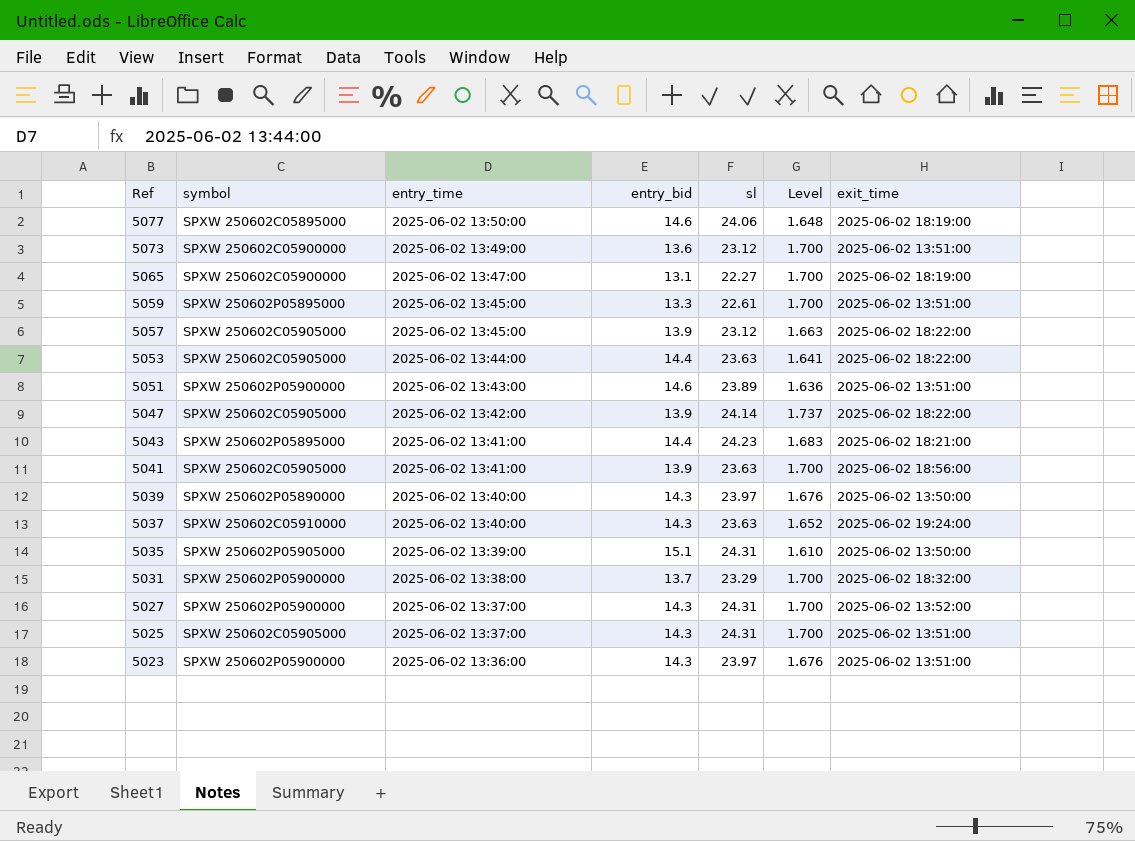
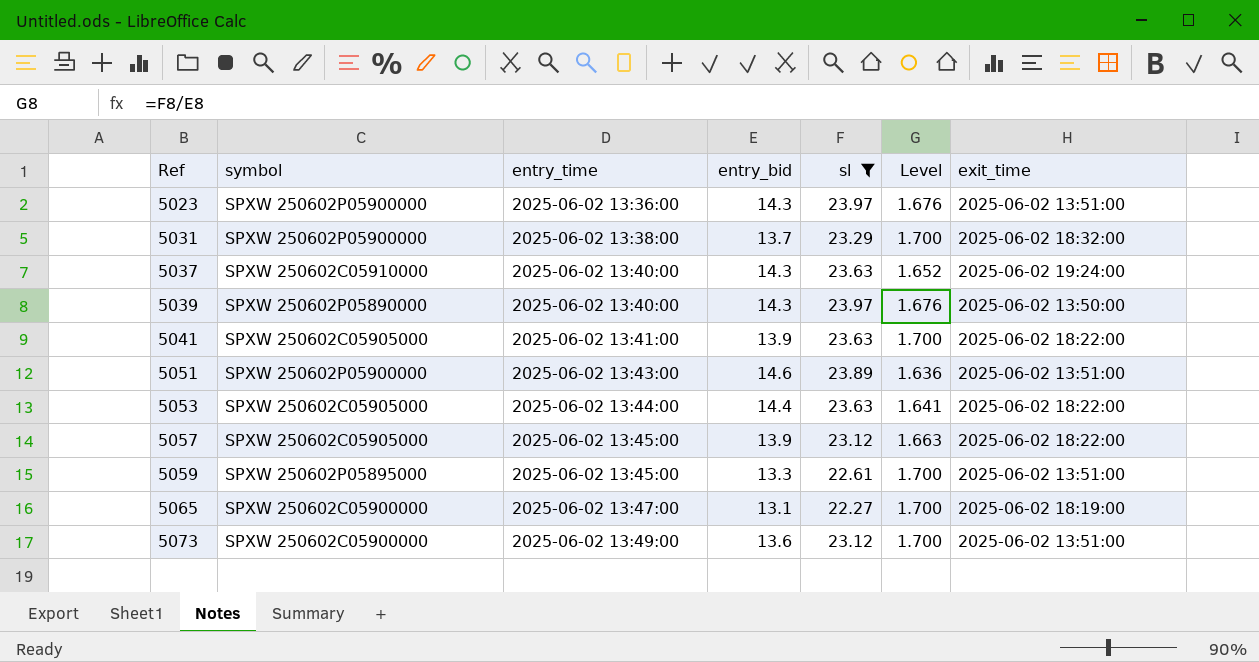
filter: none -> sl <= 23.97
row order: Ref descending -> Ref ascending
5041 | exit_time: 2025-06-02 18:56:00 -> 2025-06-02 18:22:00

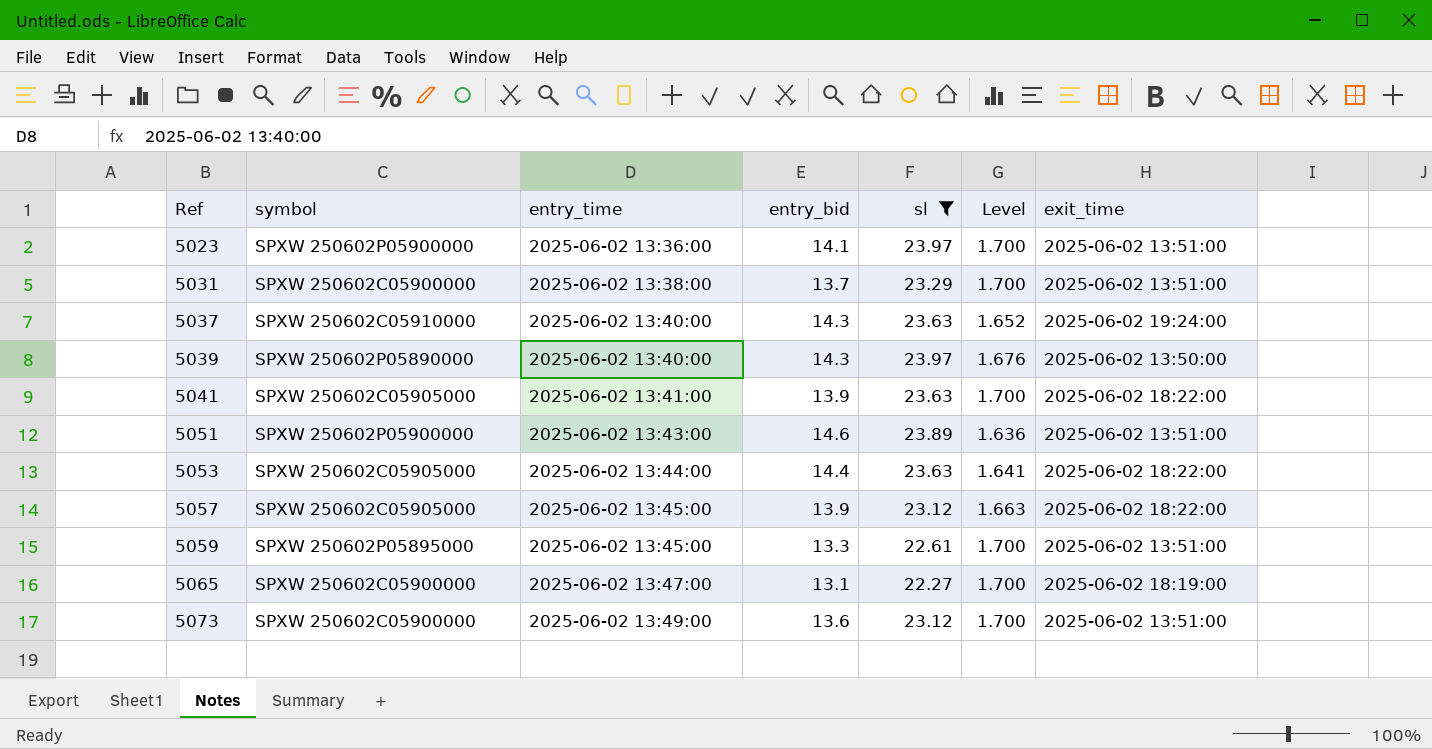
5023 | entry_bid: 14.3 -> 14.1
5023 | Level: 1.676 -> 1.700
5031 | symbol: SPXW 250602P05900000 -> SPXW 250602C05900000
5031 | exit_time: 2025-06-02 18:32:00 -> 2025-06-02 13:51:00

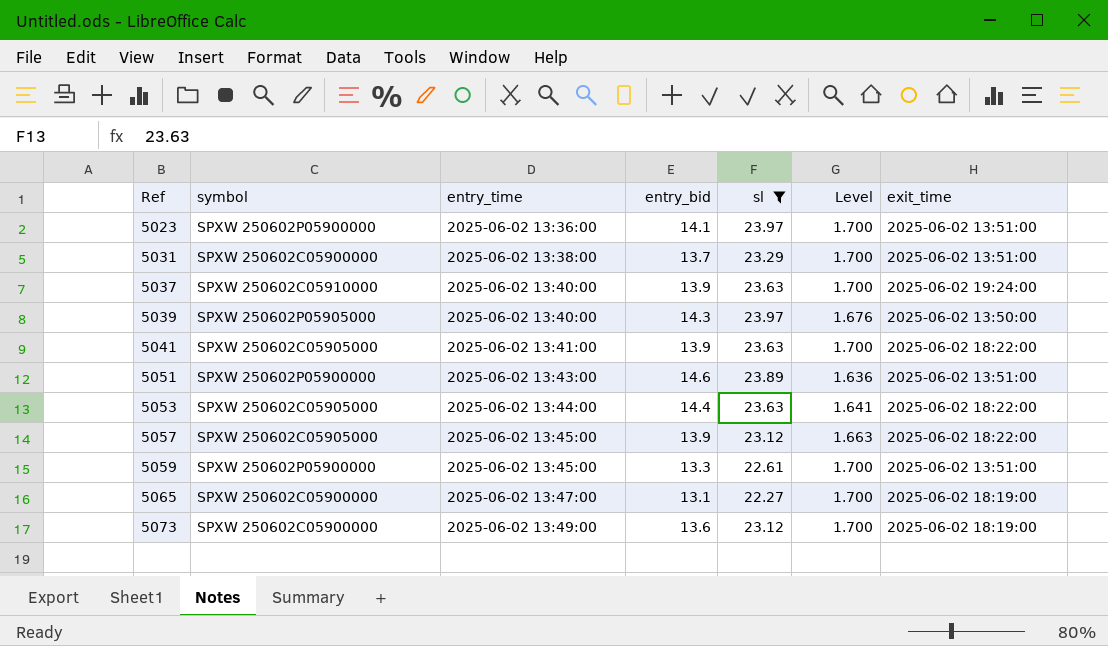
5037 | entry_bid: 14.3 -> 13.9
5037 | Level: 1.652 -> 1.700
5039 | symbol: SPXW 250602P05890000 -> SPXW 250602P05905000
5059 | symbol: SPXW 250602P05895000 -> SPXW 250602P05900000
5073 | exit_time: 2025-06-02 13:51:00 -> 2025-06-02 18:19:00

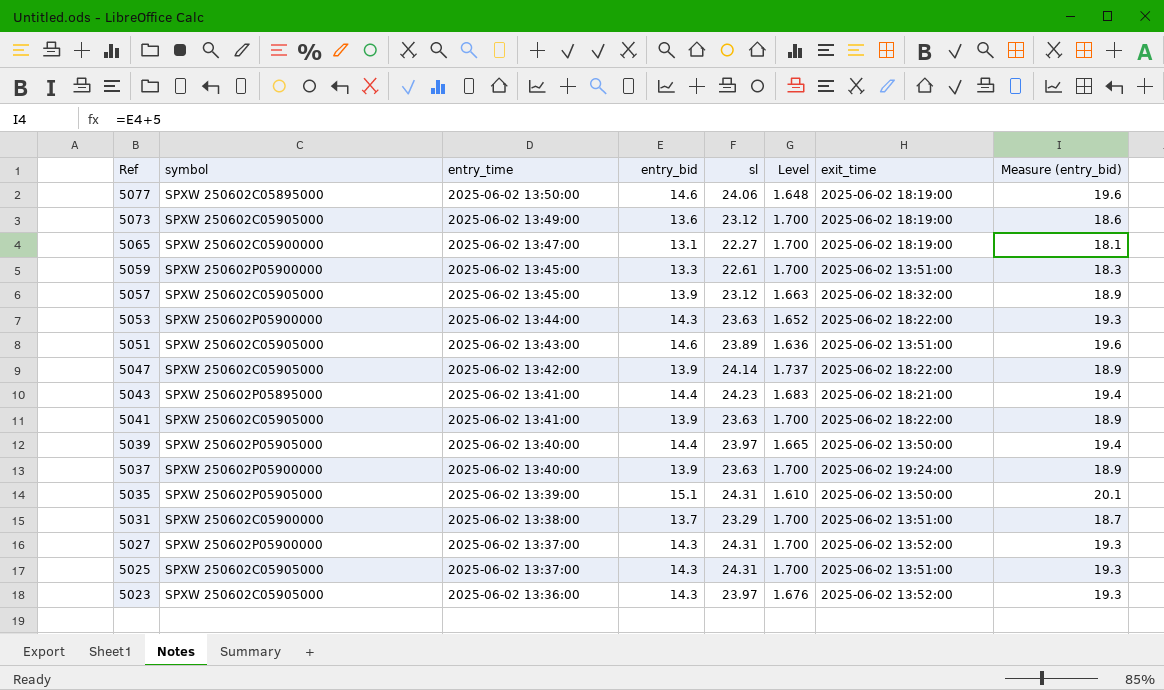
filter: sl <= 23.97 -> none
row order: Ref ascending -> Ref descending
column Measure (entry_bid) | formula: none -> [entry_bid] + 5
5073 | symbol: SPXW 250602C05900000 -> SPXW 250602C05905000
5057 | exit_time: 2025-06-02 18:22:00 -> 2025-06-02 18:32:00
5053 | symbol: SPXW 250602C05905000 -> SPXW 250602P05900000
5053 | entry_bid: 14.4 -> 14.3
5053 | Level: 1.641 -> 1.652
5051 | symbol: SPXW 250602P05900000 -> SPXW 250602C05905000
5039 | entry_bid: 14.3 -> 14.4
5039 | Level: 1.676 -> 1.665
5037 | symbol: SPXW 250602C05910000 -> SPXW 250602P05900000
5023 | symbol: SPXW 250602P05900000 -> SPXW 250602C05905000
5023 | entry_bid: 14.1 -> 14.3
5023 | Level: 1.700 -> 1.676
5023 | exit_time: 2025-06-02 13:51:00 -> 2025-06-02 13:52:00

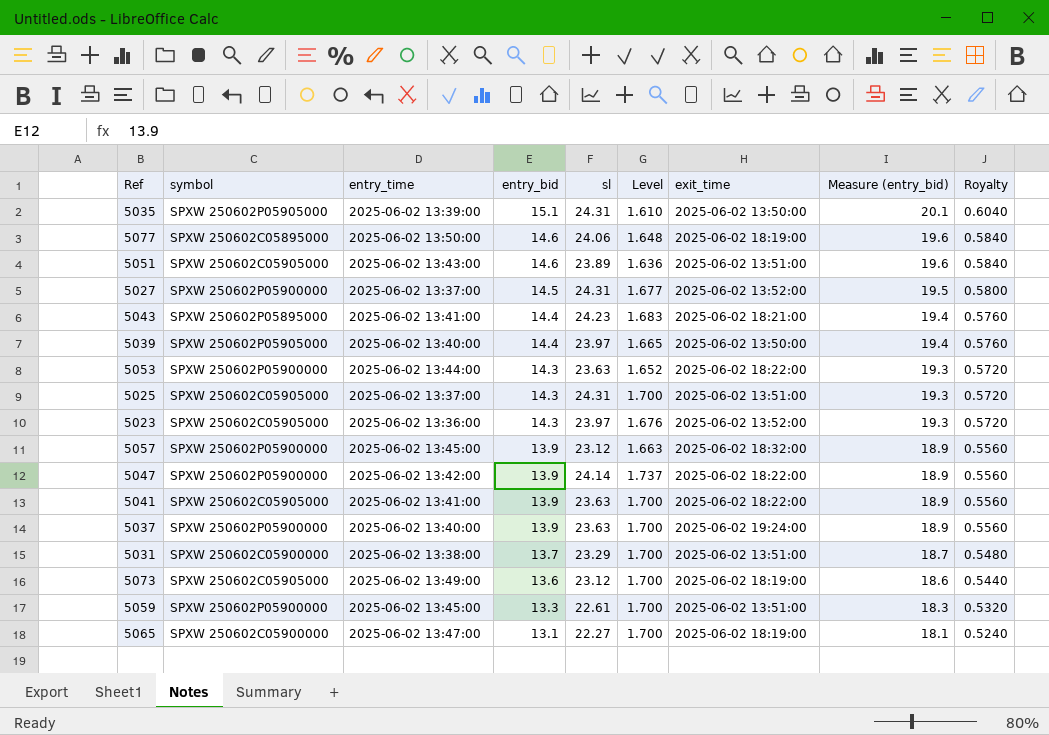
row order: Ref descending -> entry_bid descending
column Royalty | formula: none -> [entry_bid] * 0.04
5027 | entry_bid: 14.3 -> 14.5
5027 | Level: 1.700 -> 1.677
5027 | Measure (entry_bid): 19.3 -> 19.5
5057 | symbol: SPXW 250602C05905000 -> SPXW 250602P05900000
5047 | symbol: SPXW 250602C05905000 -> SPXW 250602P05900000

